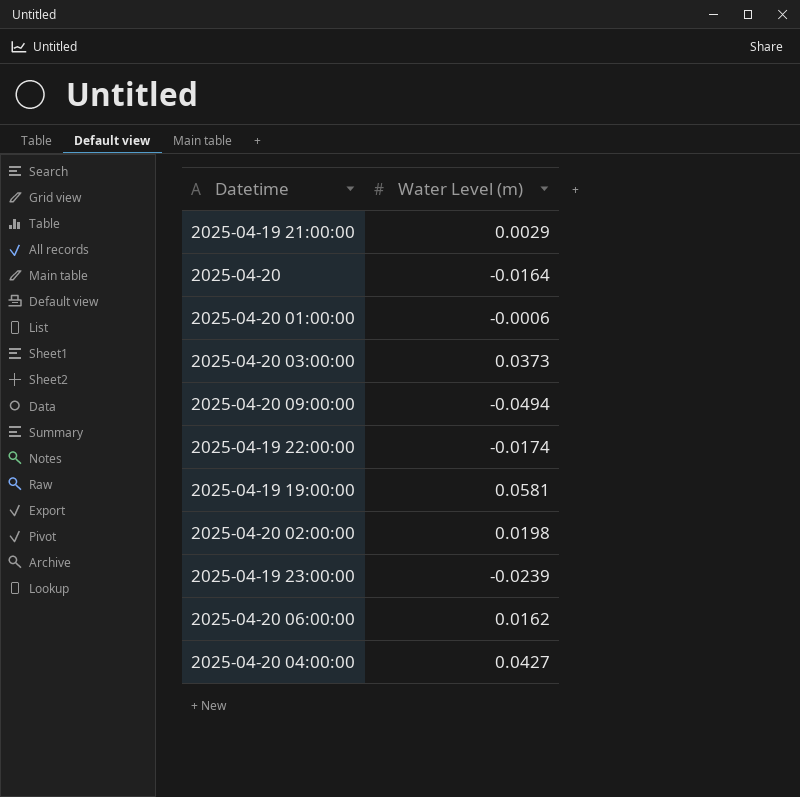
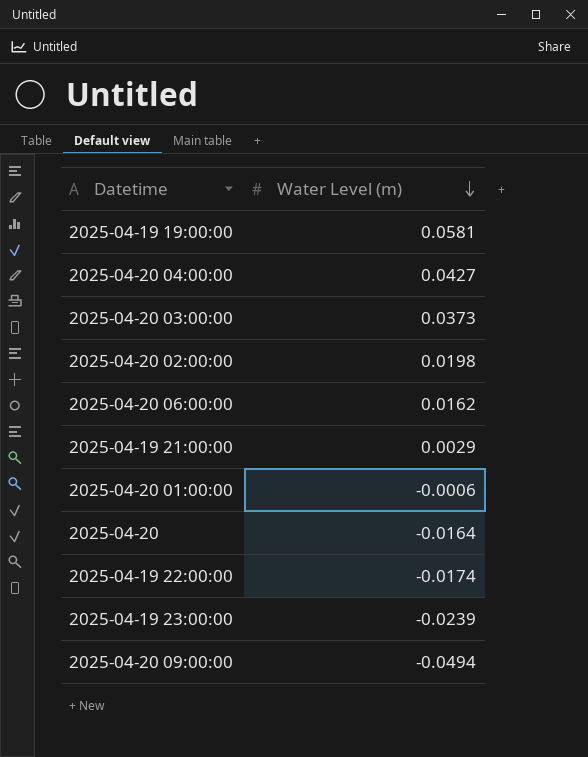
row order: none -> Water Level (m) descending

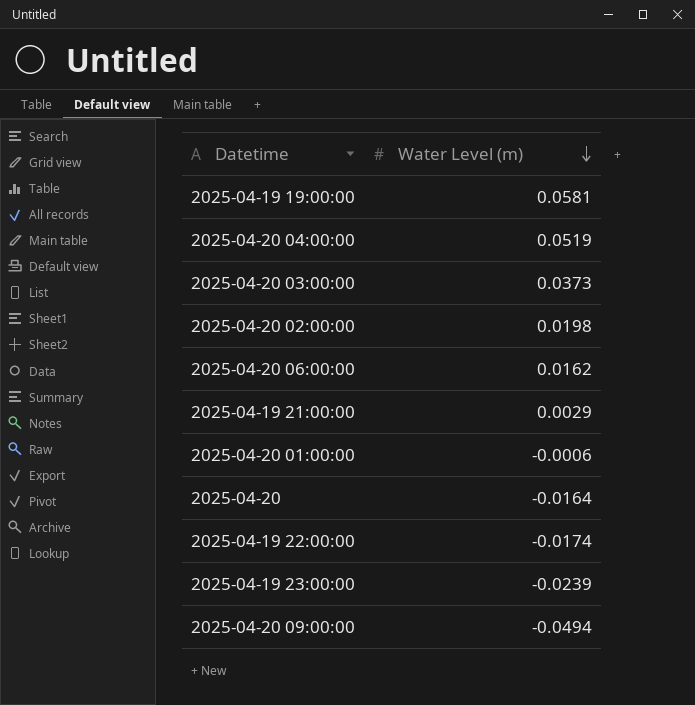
2025-04-20 04:00:00 | Water Level (m): 0.0427 -> 0.0519

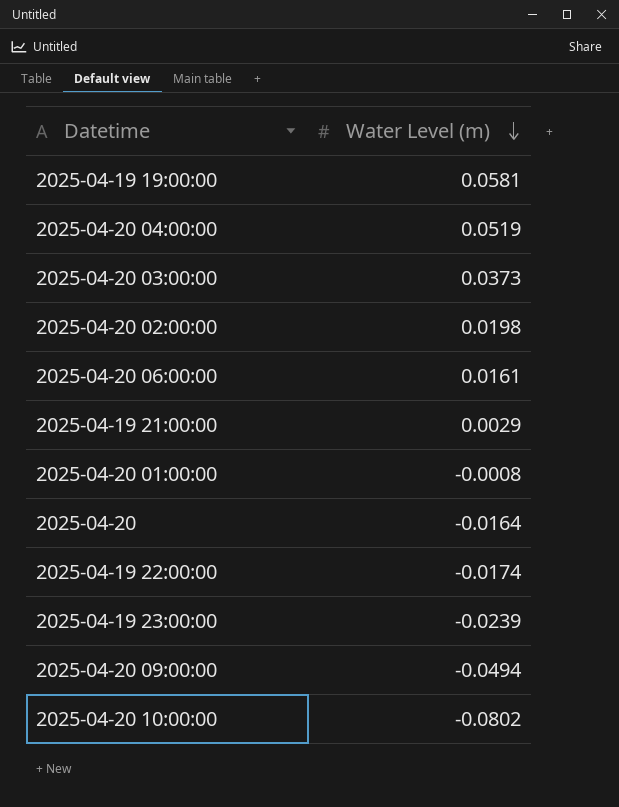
2025-04-20 06:00:00 | Water Level (m): 0.0162 -> 0.0161
2025-04-20 01:00:00 | Water Level (m): -0.0006 -> -0.0008
row 2025-04-20 10:00:00: none -> -0.0802

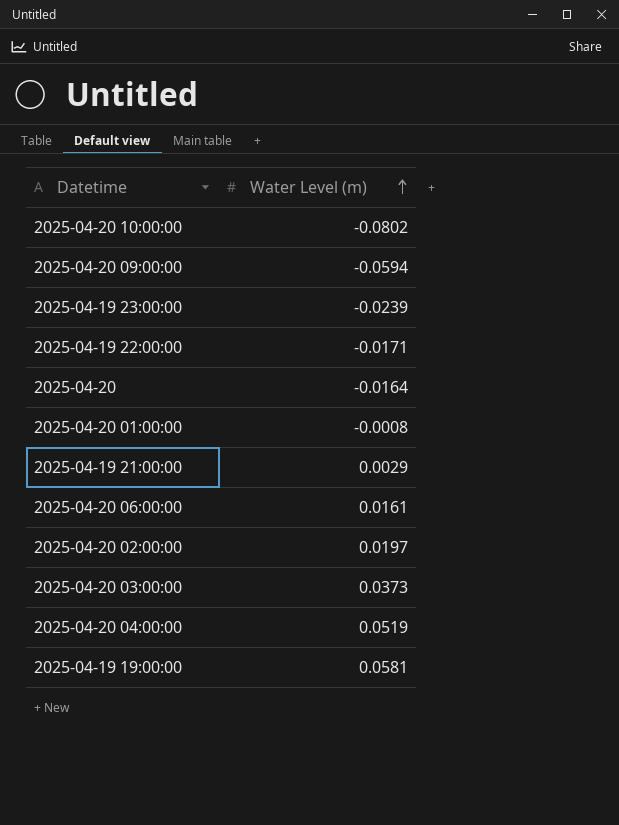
row order: Water Level (m) descending -> Water Level (m) ascending
2025-04-20 09:00:00 | Water Level (m): -0.0494 -> -0.0594
2025-04-19 22:00:00 | Water Level (m): -0.0174 -> -0.0171
2025-04-20 02:00:00 | Water Level (m): 0.0198 -> 0.0197

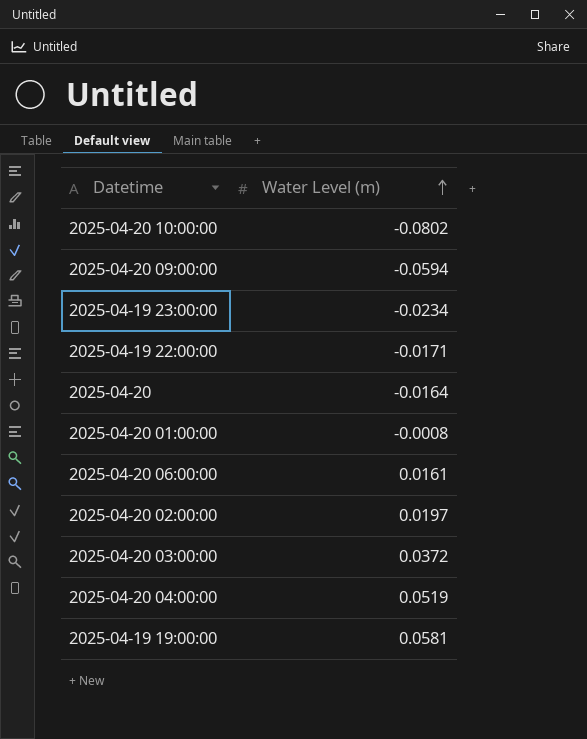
row 2025-04-19 21:00:00: 0.0029 -> none
2025-04-19 23:00:00 | Water Level (m): -0.0239 -> -0.0234
2025-04-20 03:00:00 | Water Level (m): 0.0373 -> 0.0372

